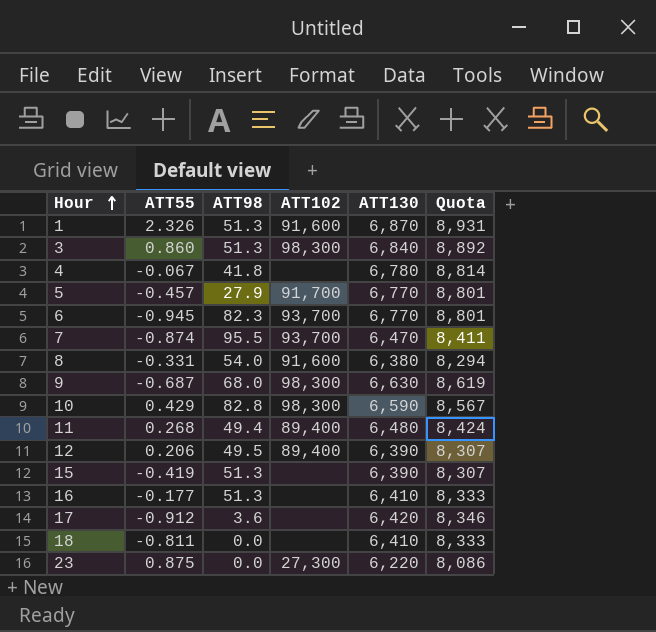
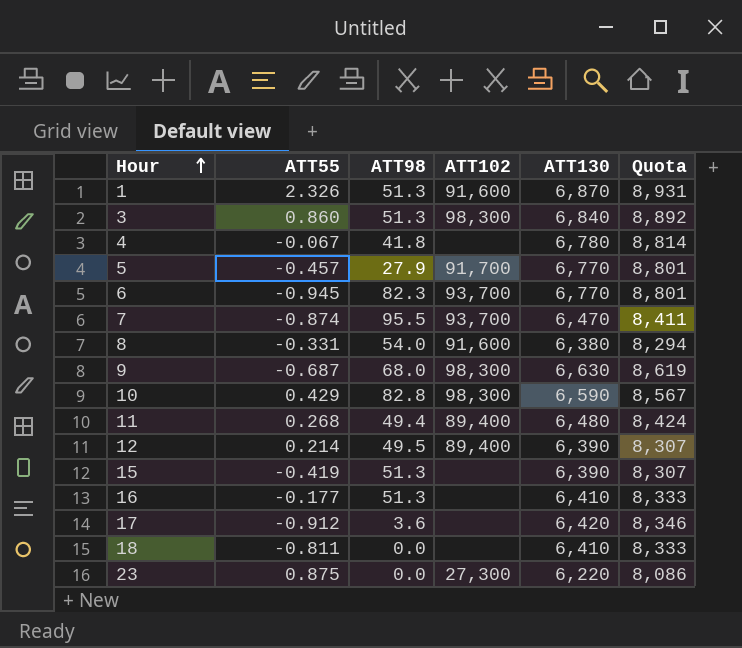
12 | ATT55: 0.206 -> 0.214

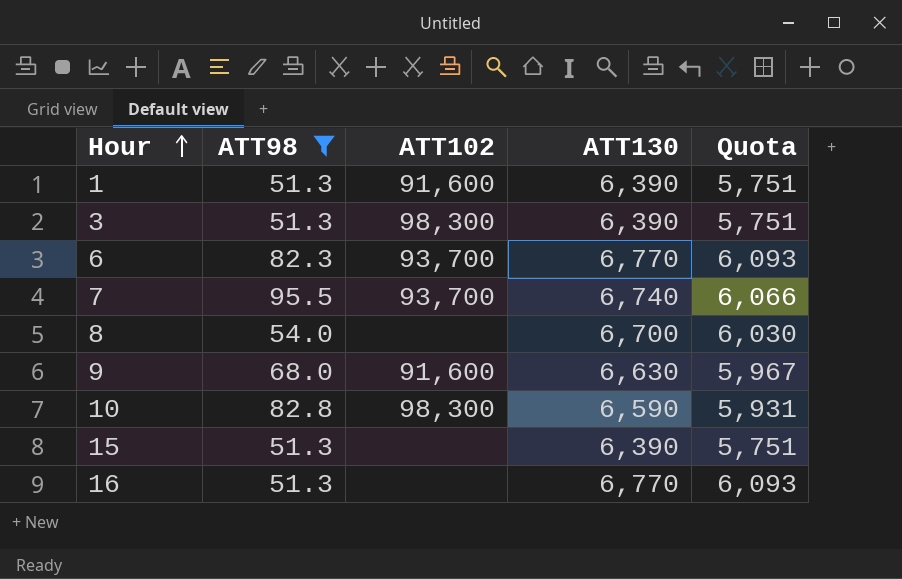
filter: none -> ATT98 >= 51.3
column ATT55 | position: 2 -> none
column Quota | formula: [ATT130] * 1.3 -> [ATT130] * 0.9
1 | ATT130: 6,870 -> 6,390
3 | ATT130: 6,840 -> 6,390
7 | ATT130: 6,470 -> 6,740
8 | ATT102: 91,600 -> none
8 | ATT130: 6,380 -> 6,700
9 | ATT102: 98,300 -> 91,600
16 | ATT130: 6,410 -> 6,770

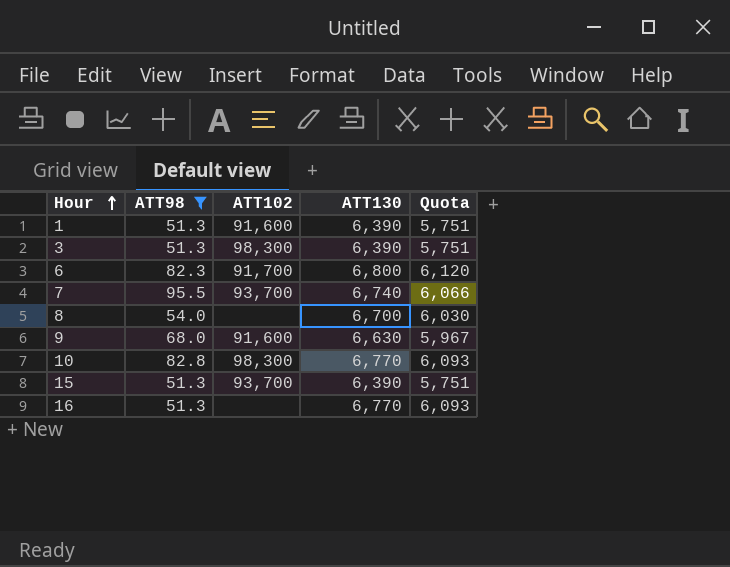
6 | ATT102: 93,700 -> 91,700
6 | ATT130: 6,770 -> 6,800
6 | Quota: 6,093 -> 6,120
10 | ATT130: 6,590 -> 6,770
10 | Quota: 5,931 -> 6,093
15 | ATT102: none -> 93,700

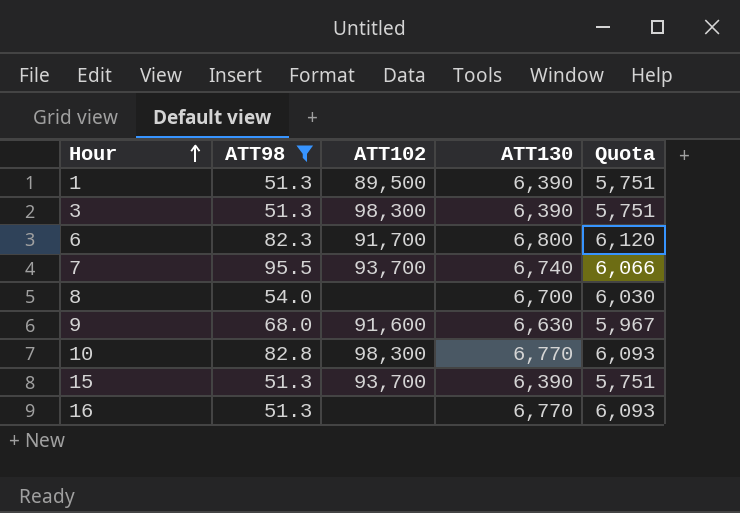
1 | ATT102: 91,600 -> 89,500

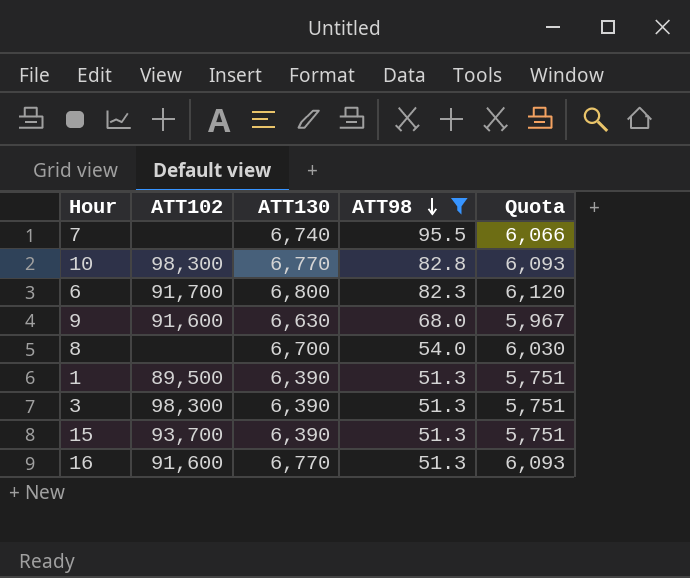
row order: Hour ascending -> ATT98 descending
column ATT98 | position: 2 -> 4
7 | ATT102: 93,700 -> none
16 | ATT102: none -> 91,600

